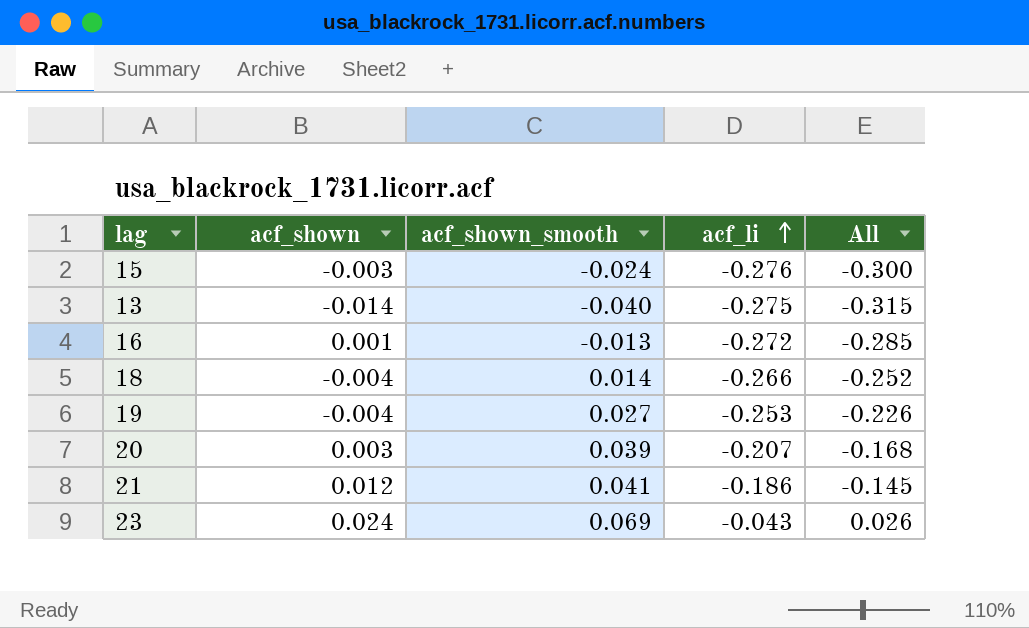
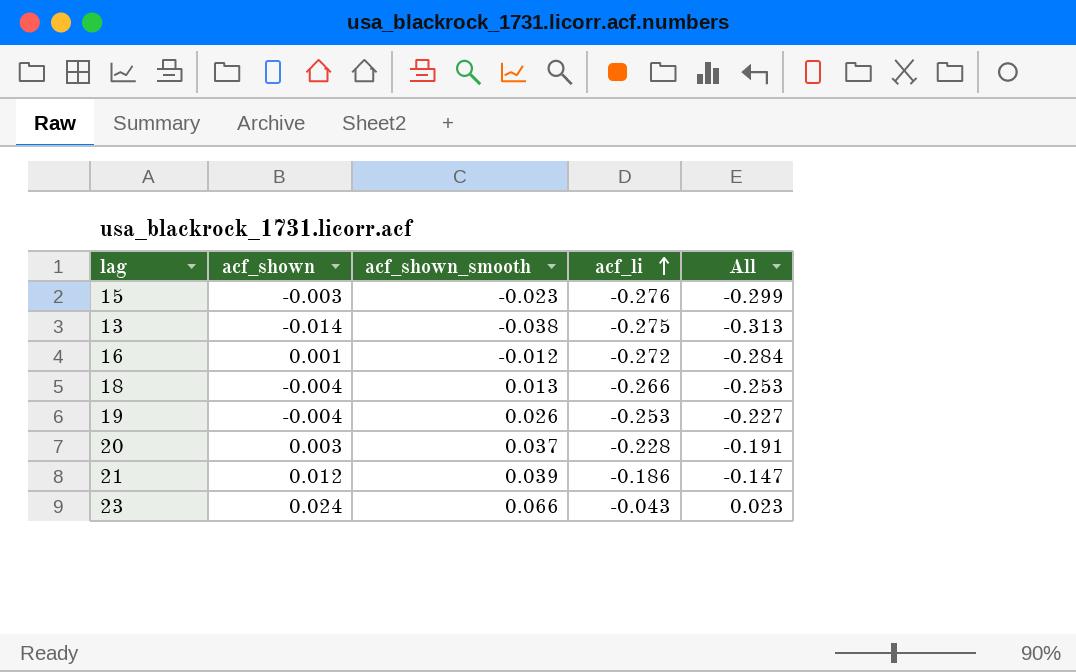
15 | acf_shown_smooth: -0.024 -> -0.023
15 | All: -0.300 -> -0.299
13 | acf_shown_smooth: -0.040 -> -0.038
13 | All: -0.315 -> -0.313
16 | acf_shown_smooth: -0.013 -> -0.012
16 | All: -0.285 -> -0.284
18 | acf_shown_smooth: 0.014 -> 0.013
18 | All: -0.252 -> -0.253
19 | acf_shown_smooth: 0.027 -> 0.026
19 | All: -0.226 -> -0.227
20 | acf_shown_smooth: 0.039 -> 0.037
20 | acf_li: -0.207 -> -0.228
20 | All: -0.168 -> -0.191
21 | acf_shown_smooth: 0.041 -> 0.039
21 | All: -0.145 -> -0.147
23 | acf_shown_smooth: 0.069 -> 0.066
23 | All: 0.026 -> 0.023

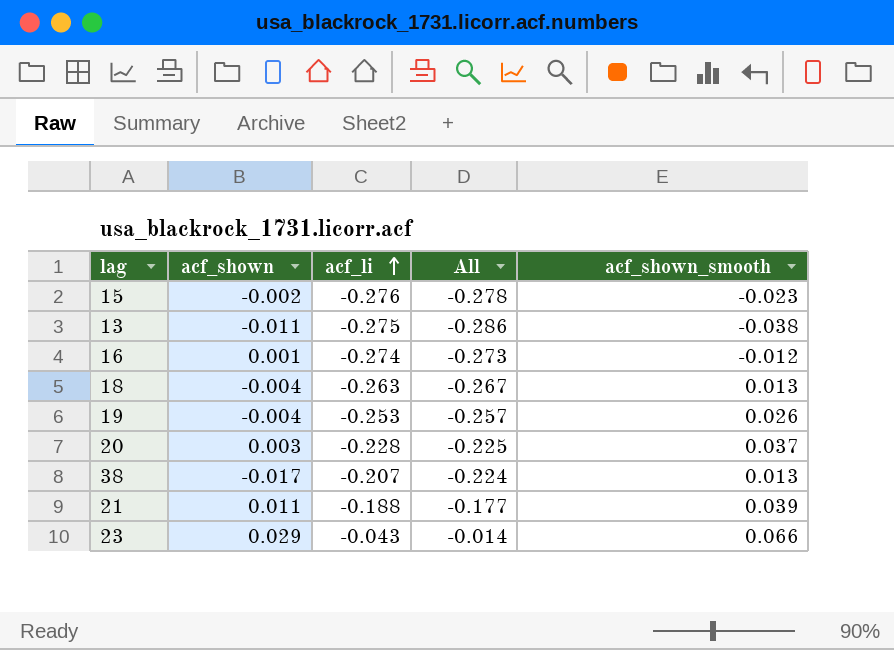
column All | formula: [acf_shown_smooth] + [acf_li] -> [acf_shown] + [acf_li]
column acf_shown_smooth | position: 3 -> 5
15 | acf_shown: -0.003 -> -0.002
13 | acf_shown: -0.014 -> -0.011
16 | acf_li: -0.272 -> -0.274
18 | acf_li: -0.266 -> -0.263
row 38: none -> -0.017 | -0.207 | -0.224 | 0.013
21 | acf_shown: 0.012 -> 0.011
21 | acf_li: -0.186 -> -0.188
23 | acf_shown: 0.024 -> 0.029

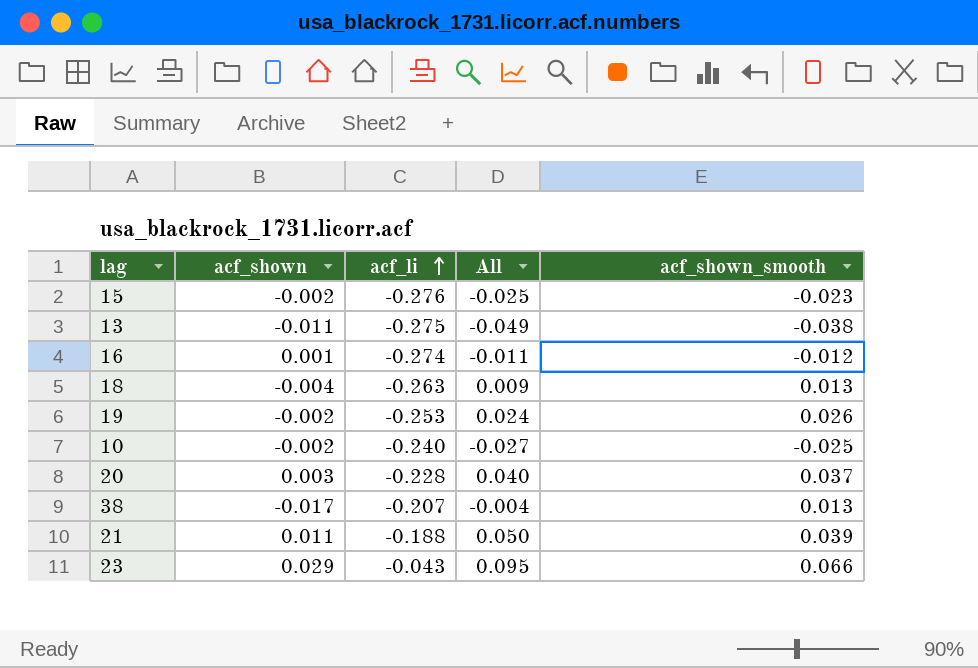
column All | formula: [acf_shown] + [acf_li] -> [acf_shown] + [acf_shown_smooth]
19 | acf_shown: -0.004 -> -0.002
row 10: none -> -0.002 | -0.240 | -0.027 | -0.025

